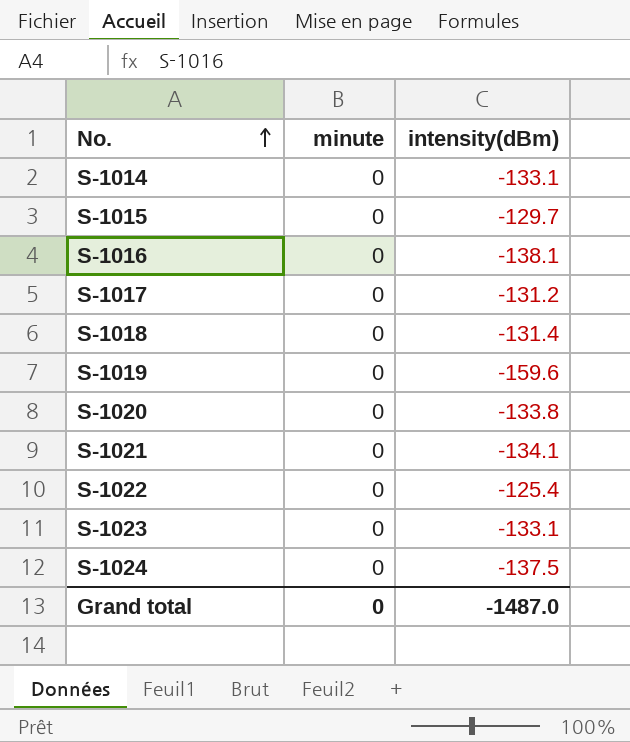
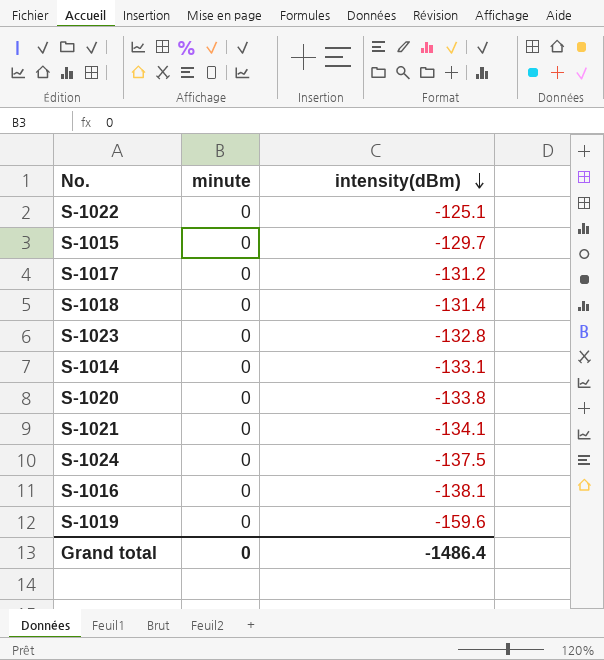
row order: No. ascending -> intensity(dBm) descending
S-1022 | intensity(dBm): -125.4 -> -125.1
S-1023 | intensity(dBm): -133.1 -> -132.8
Grand total | intensity(dBm): -1487.0 -> -1486.4

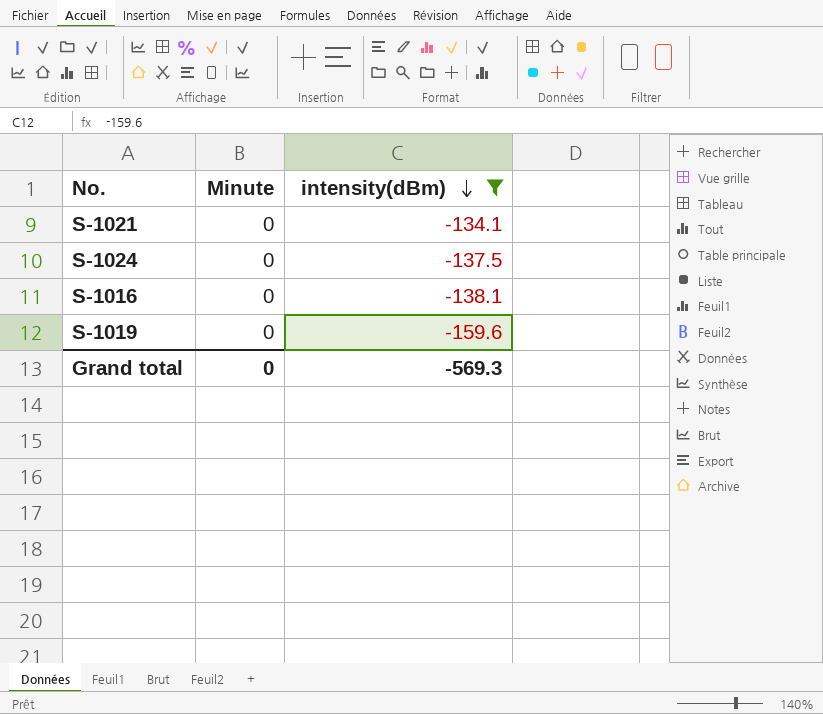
filter: none -> intensity(dBm) <= -134.1
column name: minute -> Minute
Grand total | intensity(dBm): -1486.4 -> -569.3

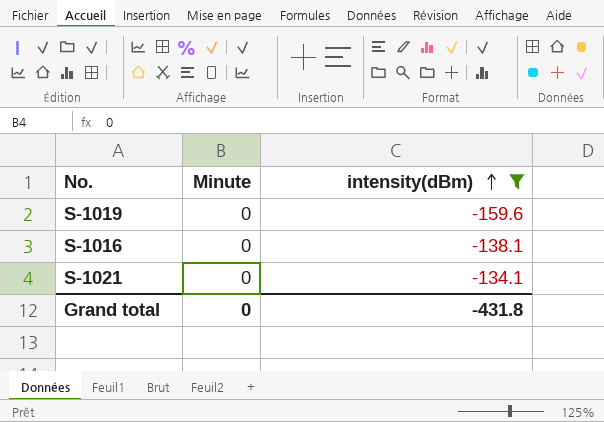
row order: intensity(dBm) descending -> intensity(dBm) ascending
row S-1024: 0 | -137.5 -> none
Grand total | intensity(dBm): -569.3 -> -431.8

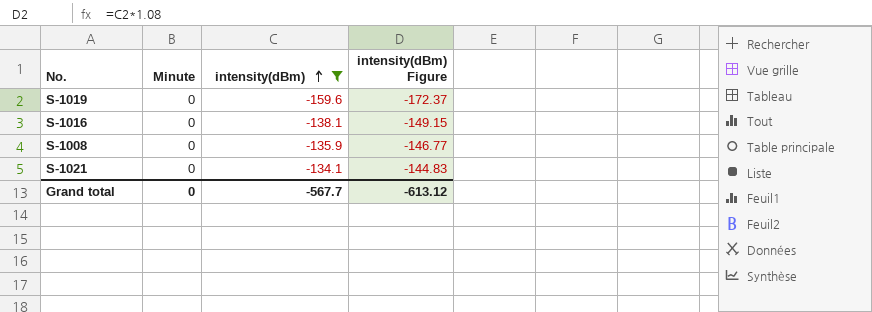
column intensity(dBm) Figure | formula: none -> [intensity(dBm)] * 1.08
row S-1008: none -> 0 | -135.9 | -146.77
Grand total | intensity(dBm): -431.8 -> -567.7

